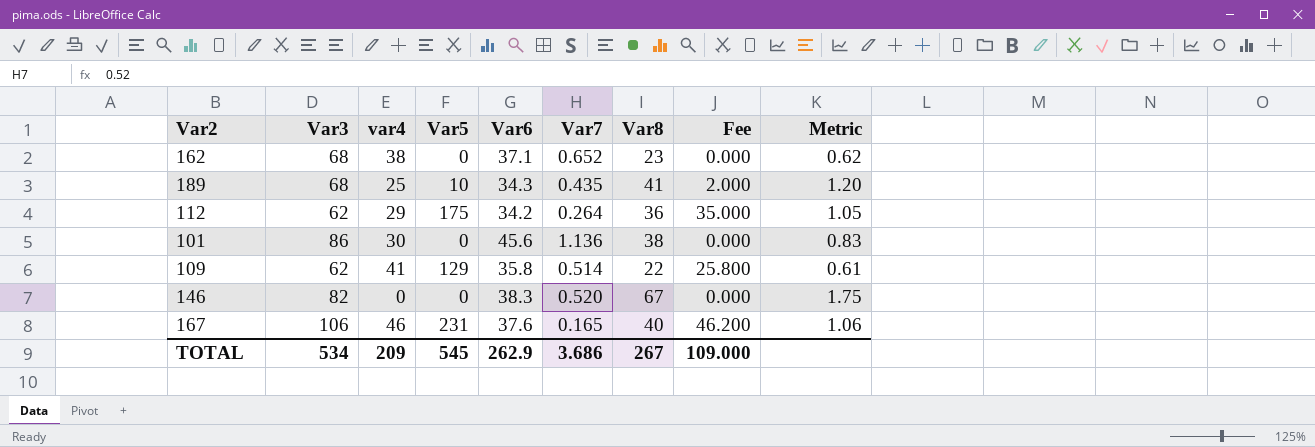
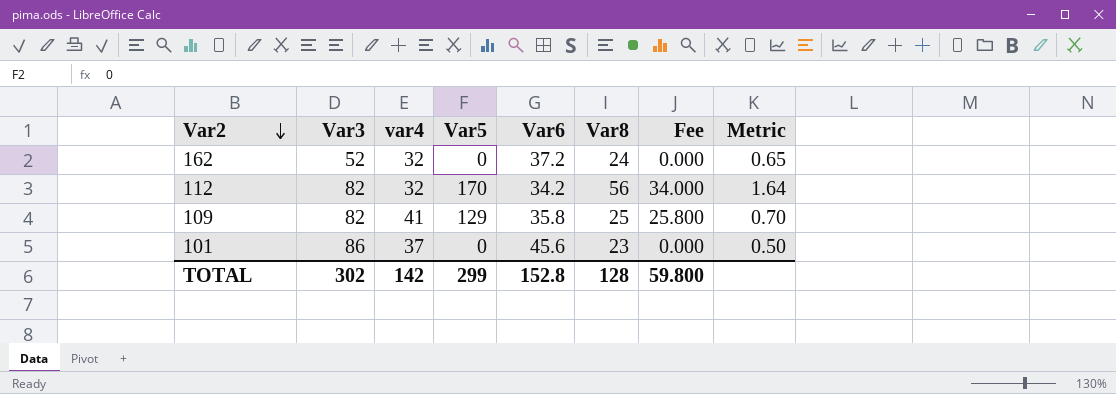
row order: none -> Var2 descending
column Var7 | position: 6 -> none
row 189: 68 | 25 | 10 | 34.3 | 0.435 | 41 | 2.000 | 1.20 -> none
row 146: 82 | 0 | 0 | 38.3 | 0.520 | 67 | 0.000 | 1.75 -> none
row 167: 106 | 46 | 231 | 37.6 | 0.165 | 40 | 46.200 | 1.06 -> none
162 | Var3: 68 -> 52
162 | var4: 38 -> 32
162 | Var6: 37.1 -> 37.2
162 | Var8: 23 -> 24
162 | Metric: 0.62 -> 0.65
112 | Var3: 62 -> 82
112 | var4: 29 -> 32
112 | Var5: 175 -> 170
112 | Var8: 36 -> 56
112 | Fee: 35.000 -> 34.000
112 | Metric: 1.05 -> 1.64
109 | Var3: 62 -> 82
109 | Var8: 22 -> 25
109 | Metric: 0.61 -> 0.70
101 | var4: 30 -> 37
101 | Var8: 38 -> 23
101 | Metric: 0.83 -> 0.50
TOTAL | Var3: 534 -> 302
TOTAL | var4: 209 -> 142
TOTAL | Var5: 545 -> 299
TOTAL | Var6: 262.9 -> 152.8
TOTAL | Var8: 267 -> 128
TOTAL | Fee: 109.000 -> 59.800

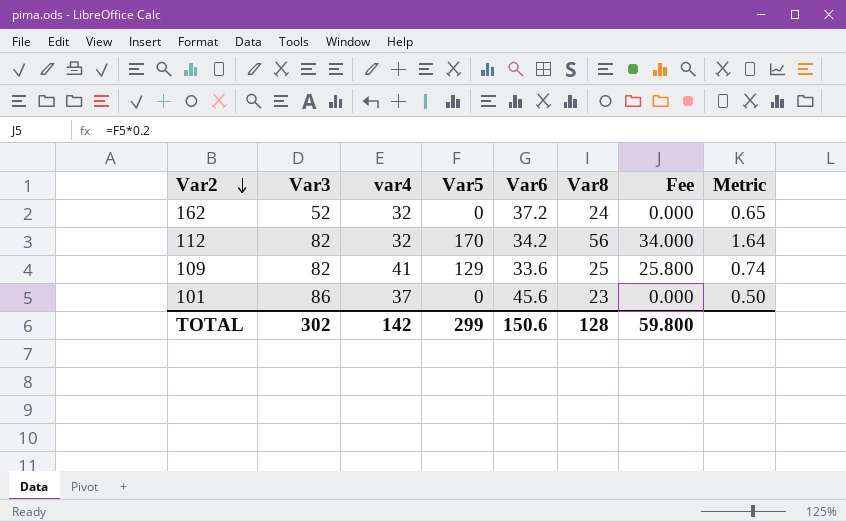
109 | Var6: 35.8 -> 33.6
109 | Metric: 0.70 -> 0.74
TOTAL | Var6: 152.8 -> 150.6

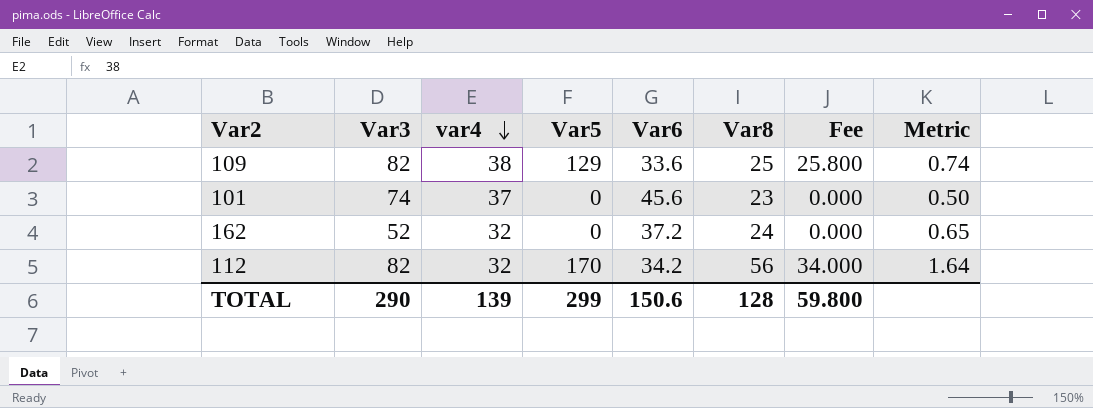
row order: Var2 descending -> var4 descending
109 | var4: 41 -> 38
101 | Var3: 86 -> 74
TOTAL | Var3: 302 -> 290
TOTAL | var4: 142 -> 139

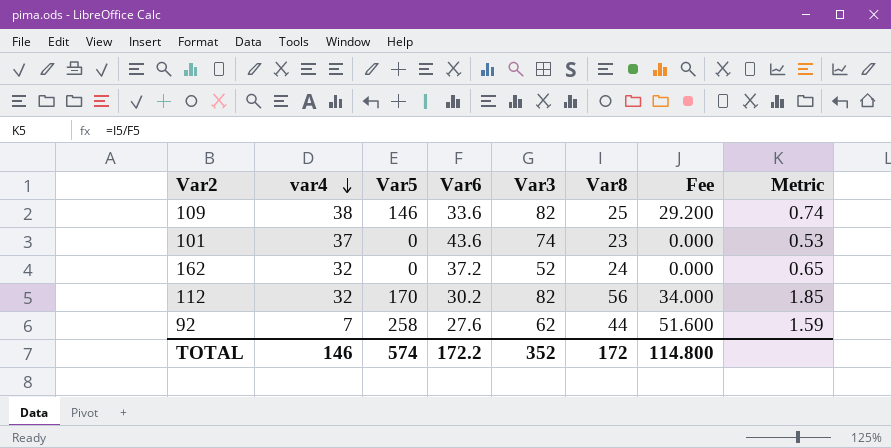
column Var3 | position: 2 -> 5
109 | Var5: 129 -> 146
109 | Fee: 25.800 -> 29.200
101 | Var6: 45.6 -> 43.6
101 | Metric: 0.50 -> 0.53
112 | Var6: 34.2 -> 30.2
112 | Metric: 1.64 -> 1.85
row 92: none -> 7 | 258 | 27.6 | 62 | 44 | 51.600 | 1.59
TOTAL | var4: 139 -> 146
TOTAL | Var5: 299 -> 574
TOTAL | Var6: 150.6 -> 172.2
TOTAL | Var3: 290 -> 352
TOTAL | Var8: 128 -> 172
TOTAL | Fee: 59.800 -> 114.800

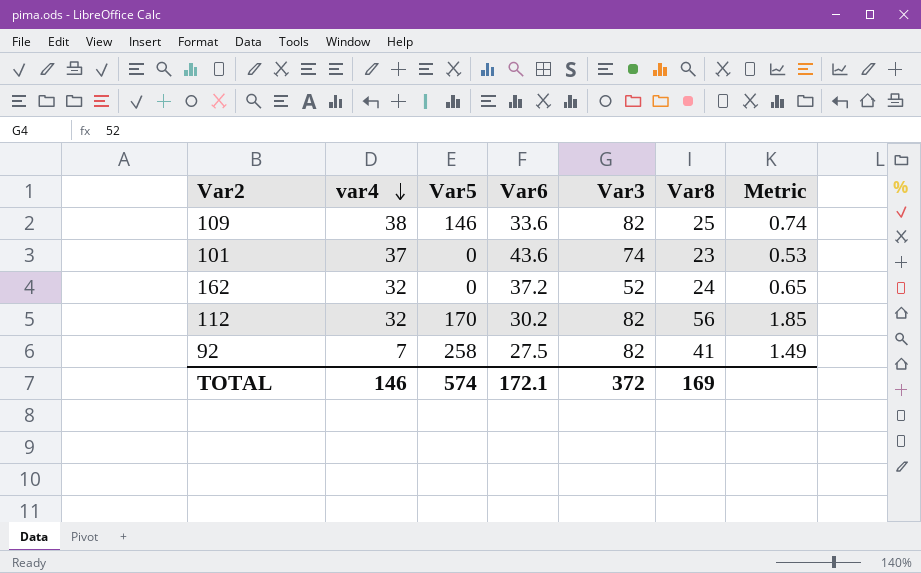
column Fee | formula: [Var5] * 0.2 -> none
92 | Var6: 27.6 -> 27.5
92 | Var3: 62 -> 82
92 | Var8: 44 -> 41
92 | Metric: 1.59 -> 1.49
TOTAL | Var6: 172.2 -> 172.1
TOTAL | Var3: 352 -> 372
TOTAL | Var8: 172 -> 169

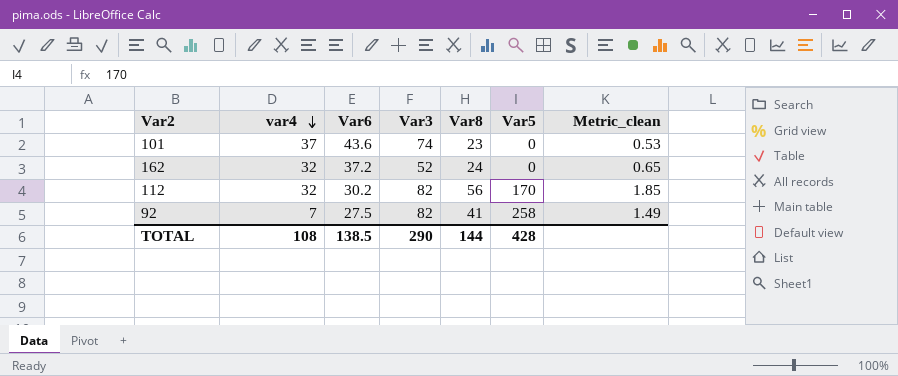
column Var5 | position: 3 -> 6
column name: Metric -> Metric_clean
row 109: 38 | 146 | 33.6 | 82 | 25 | 0.74 -> none
TOTAL | var4: 146 -> 108
TOTAL | Var6: 172.1 -> 138.5
TOTAL | Var3: 372 -> 290
TOTAL | Var8: 169 -> 144
TOTAL | Var5: 574 -> 428

